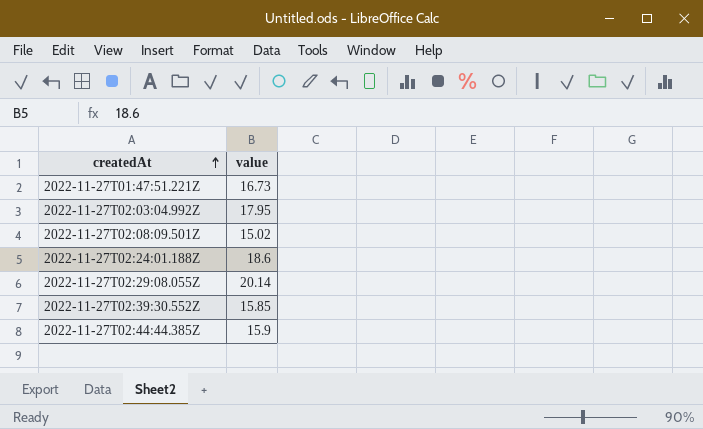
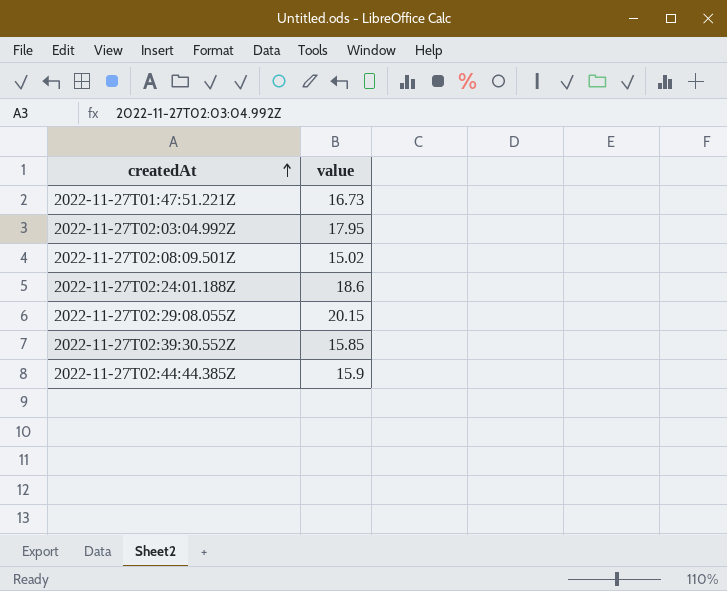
2022-11-27T02:29:08.055Z | value: 20.14 -> 20.15

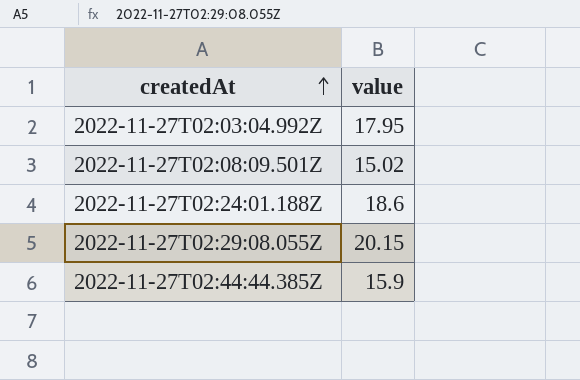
row 2022-11-27T01:47:51.221Z: 16.73 -> none
row 2022-11-27T02:39:30.552Z: 15.85 -> none

